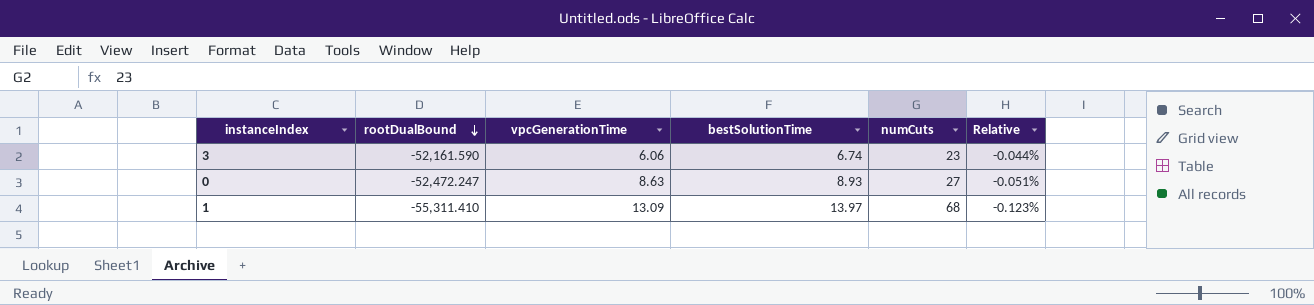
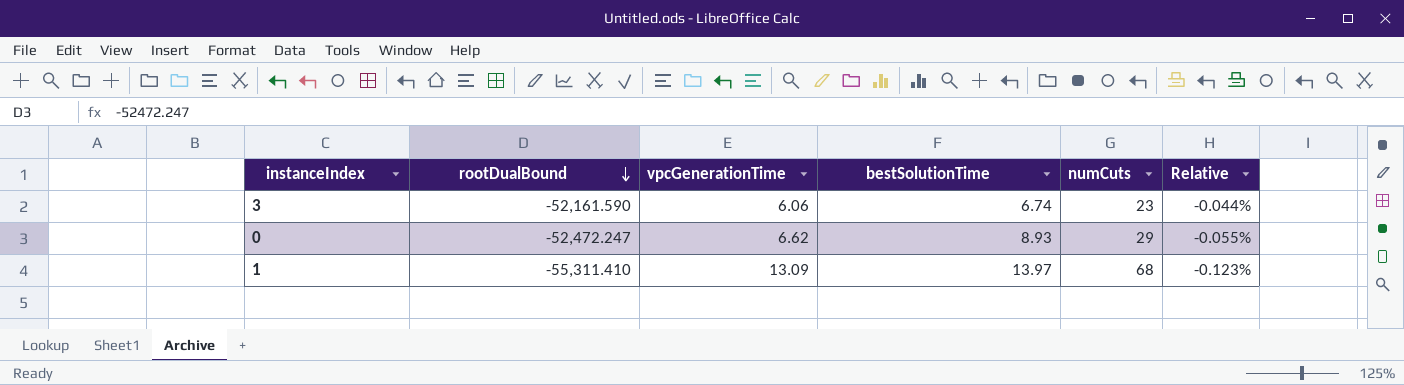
0 | vpcGenerationTime: 8.63 -> 6.62
0 | numCuts: 27 -> 29
0 | Relative: -0.051% -> -0.055%

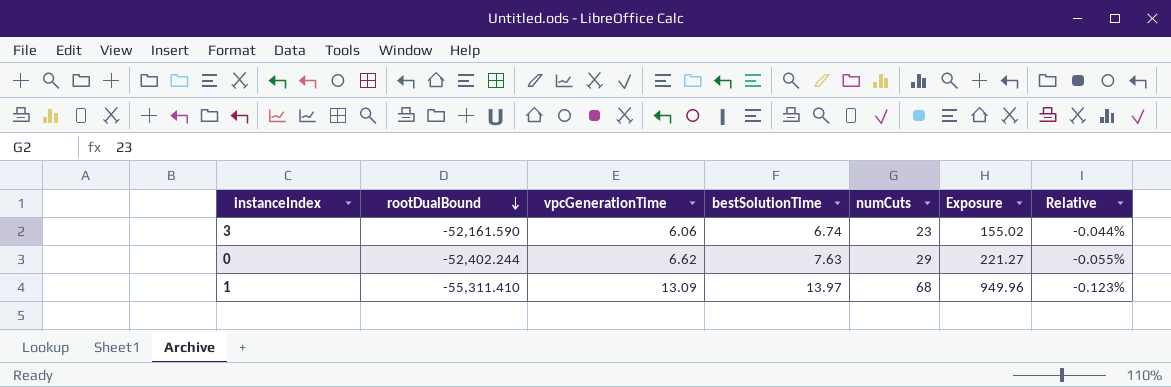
column Exposure | formula: none -> [bestSolutionTime] * [numCuts]
0 | rootDualBound: -52,472.247 -> -52,402.244
0 | bestSolutionTime: 8.93 -> 7.63

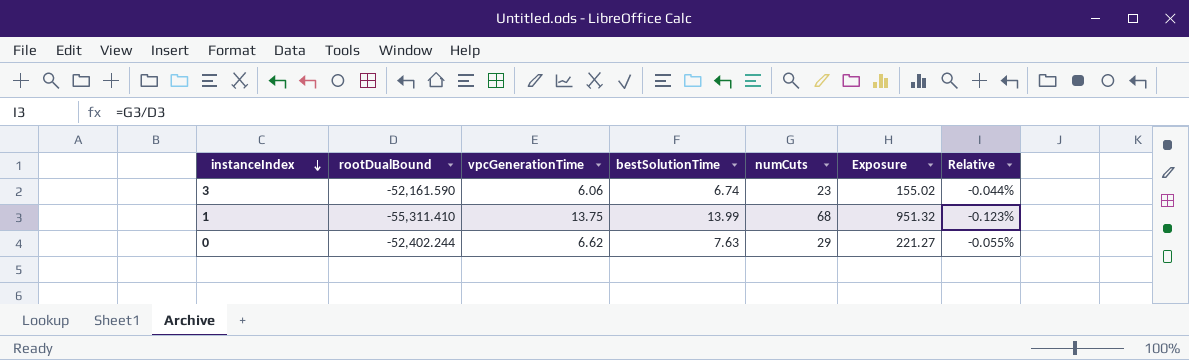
row order: rootDualBound descending -> instanceIndex descending
1 | vpcGenerationTime: 13.09 -> 13.75
1 | bestSolutionTime: 13.97 -> 13.99
1 | Exposure: 949.96 -> 951.32

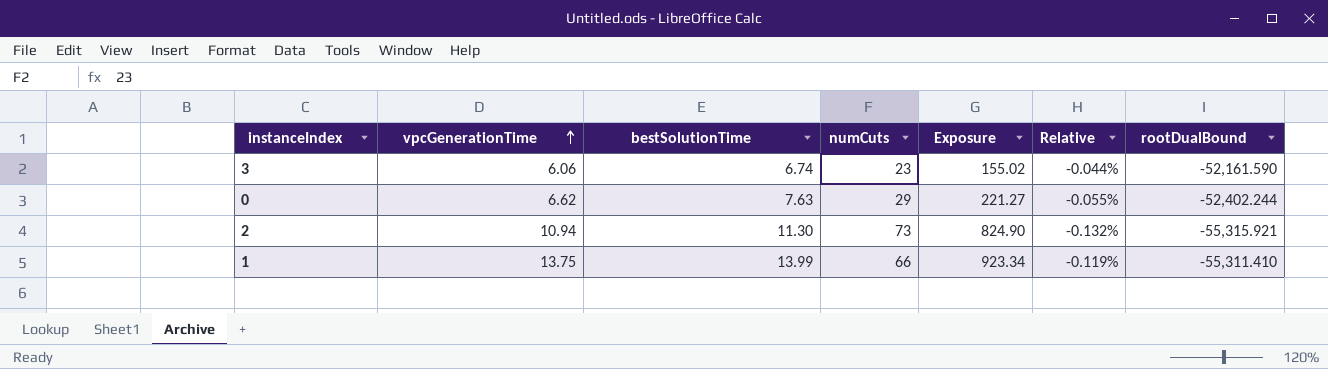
row order: instanceIndex descending -> vpcGenerationTime ascending
column rootDualBound | position: 2 -> 7
row 2: none -> 10.94 | 11.30 | 73 | 824.90 | -0.132% | -55,315.921
1 | numCuts: 68 -> 66
1 | Exposure: 951.32 -> 923.34
1 | Relative: -0.123% -> -0.119%

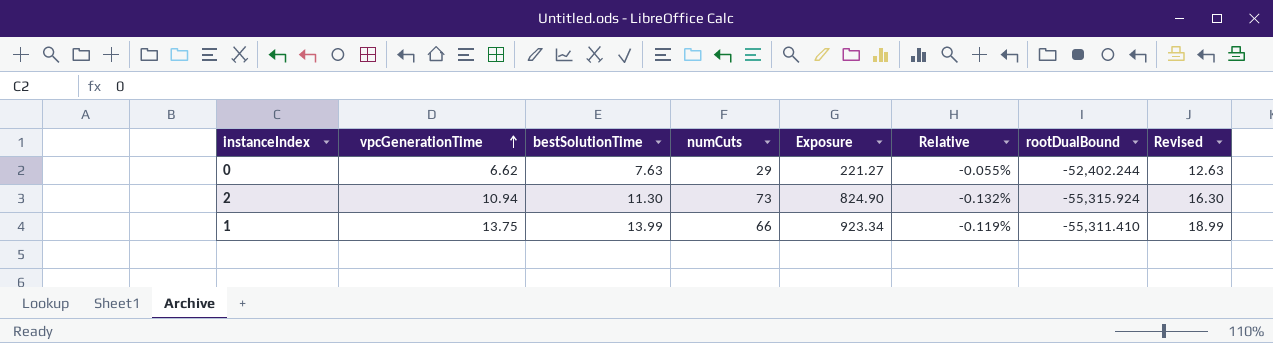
column Revised | formula: none -> [bestSolutionTime] + 5
row 3: 6.06 | 6.74 | 23 | 155.02 | -0.044% | -52,161.590 -> none
2 | rootDualBound: -55,315.921 -> -55,315.924

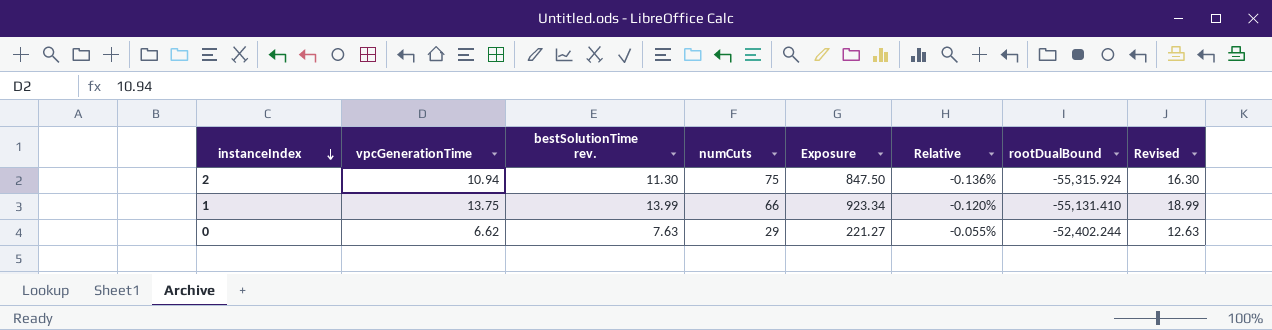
row order: vpcGenerationTime ascending -> instanceIndex descending
column name: bestSolutionTime -> bestSolutionTime rev.
2 | numCuts: 73 -> 75
2 | Exposure: 824.90 -> 847.50
2 | Relative: -0.132% -> -0.136%
1 | Relative: -0.119% -> -0.120%
1 | rootDualBound: -55,311.410 -> -55,131.410

